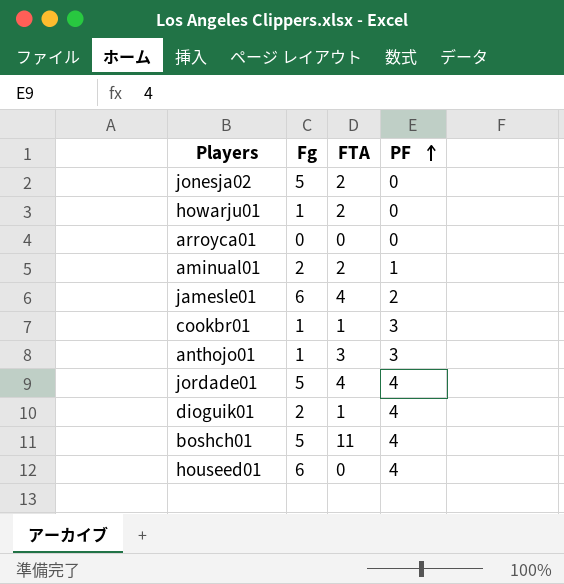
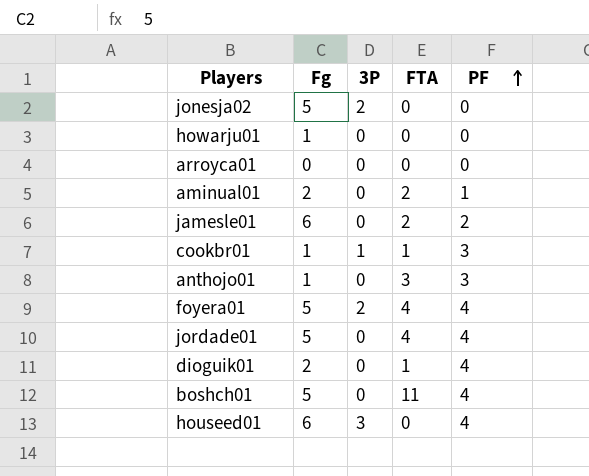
column 3P | position: none -> 3
jonesja02 | FTA: 2 -> 0
howarju01 | FTA: 2 -> 0
jamesle01 | FTA: 4 -> 2
row foyera01: none -> 5 | 2 | 4 | 4

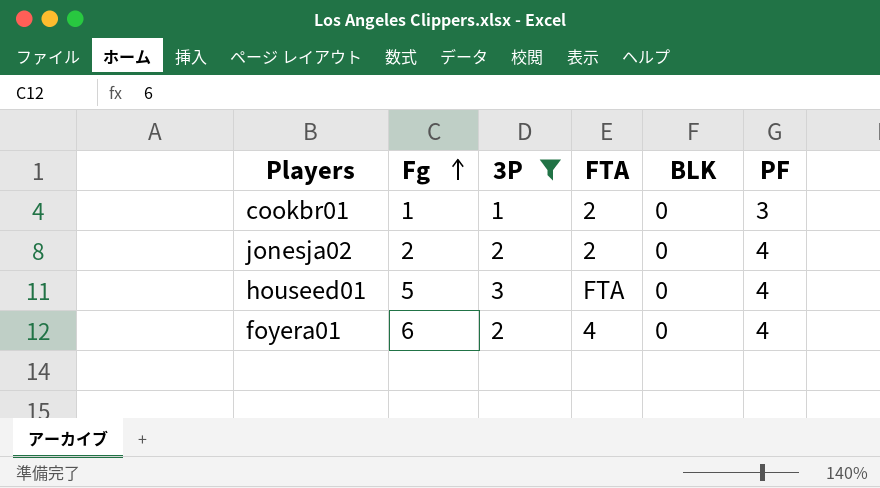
filter: none -> 3P != 0
row order: PF ascending -> Fg ascending
column BLK | position: none -> 5
cookbr01 | FTA: 1 -> 2
jonesja02 | Fg: 5 -> 2
jonesja02 | FTA: 0 -> 2
jonesja02 | PF: 0 -> 4
houseed01 | Fg: 6 -> 5
houseed01 | FTA: 0 -> FTA
foyera01 | Fg: 5 -> 6

